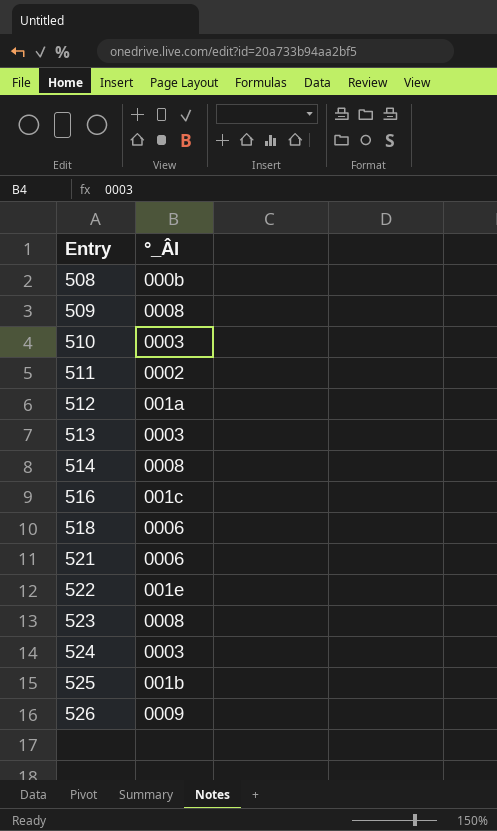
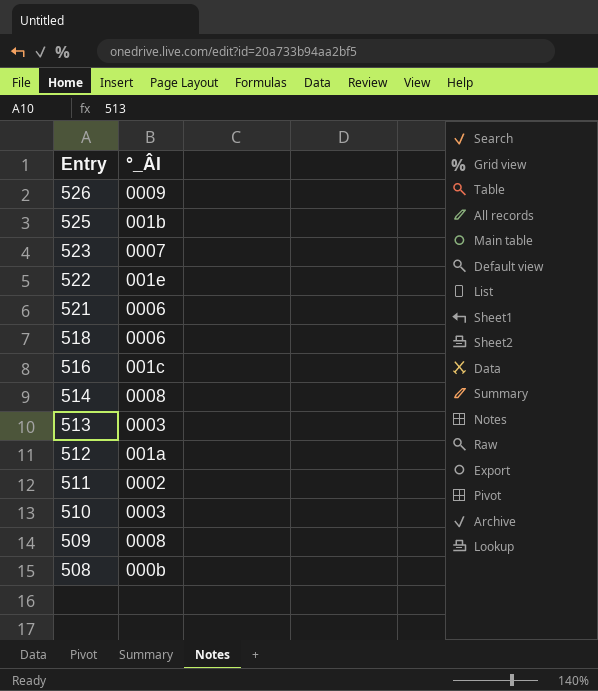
row order: Entry ascending -> Entry descending
row 524: 0003 -> none
523 | °_ÂI: 0008 -> 0007

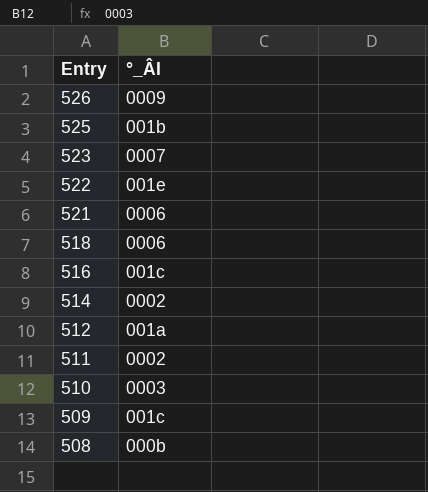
row 513: 0003 -> none
514 | °_ÂI: 0008 -> 0002
509 | °_ÂI: 0008 -> 001c

